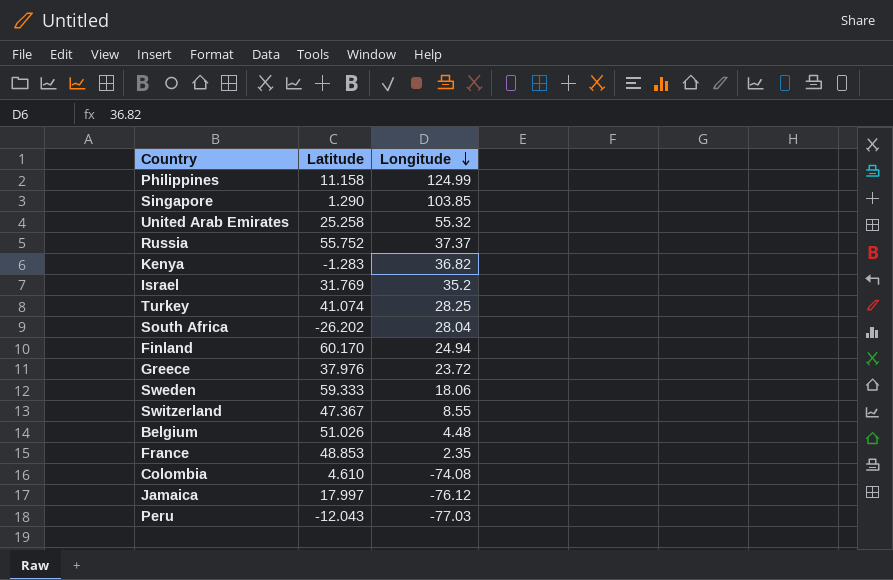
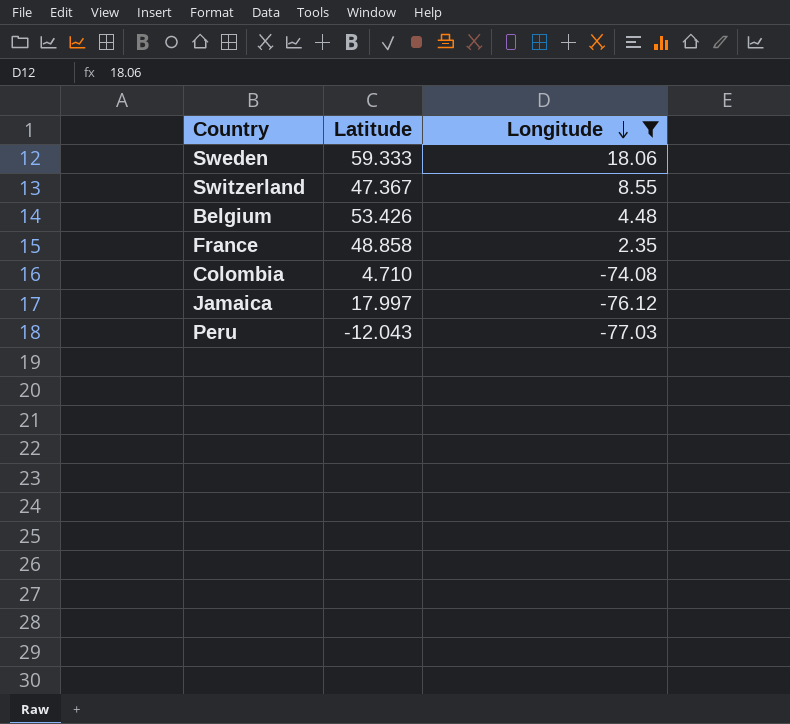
filter: none -> Longitude <= 18.06
Belgium | Latitude: 51.026 -> 53.426
France | Latitude: 48.853 -> 48.858
Colombia | Latitude: 4.610 -> 4.710

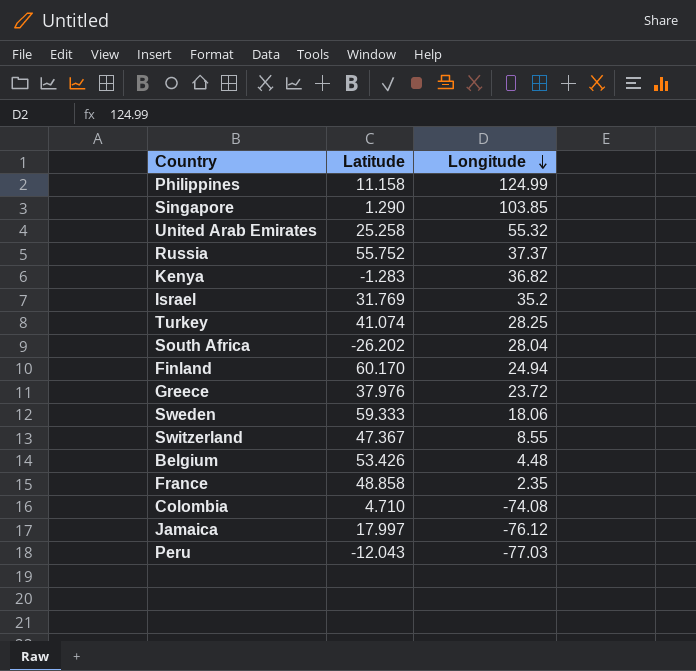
filter: Longitude <= 18.06 -> none

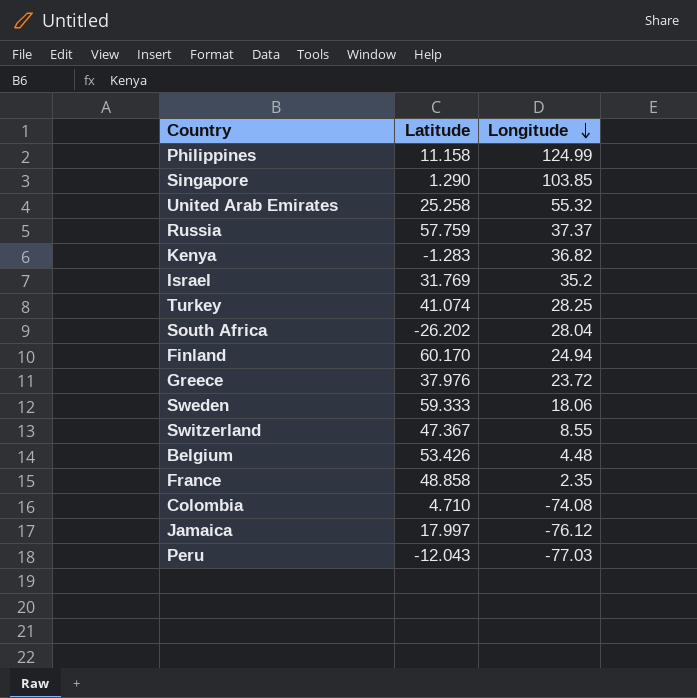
Russia | Latitude: 55.752 -> 57.759

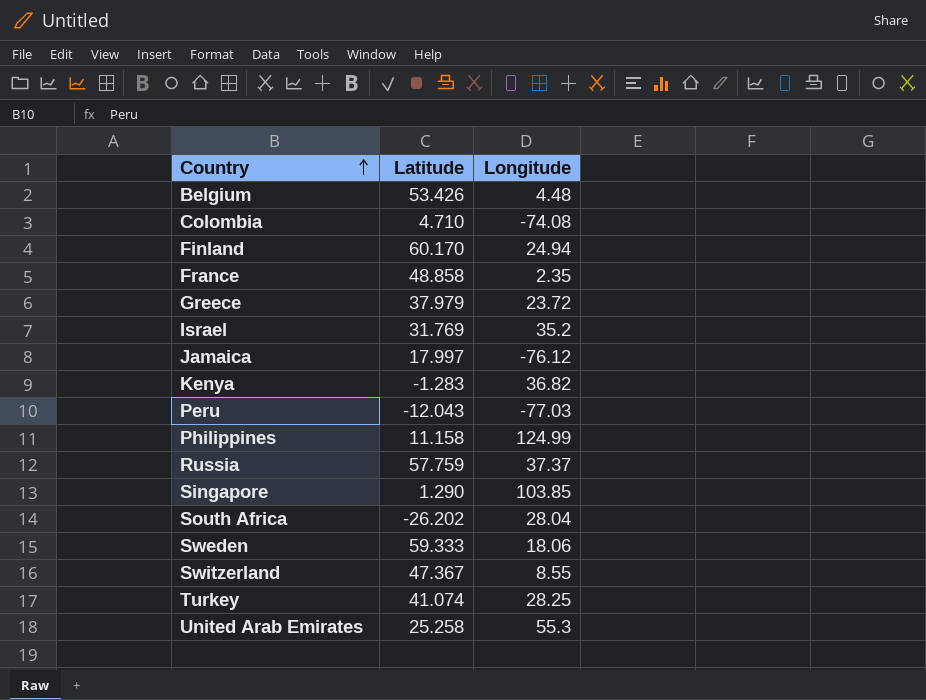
row order: Longitude descending -> Country ascending
Greece | Latitude: 37.976 -> 37.979
United Arab Emirates | Longitude: 55.32 -> 55.3

